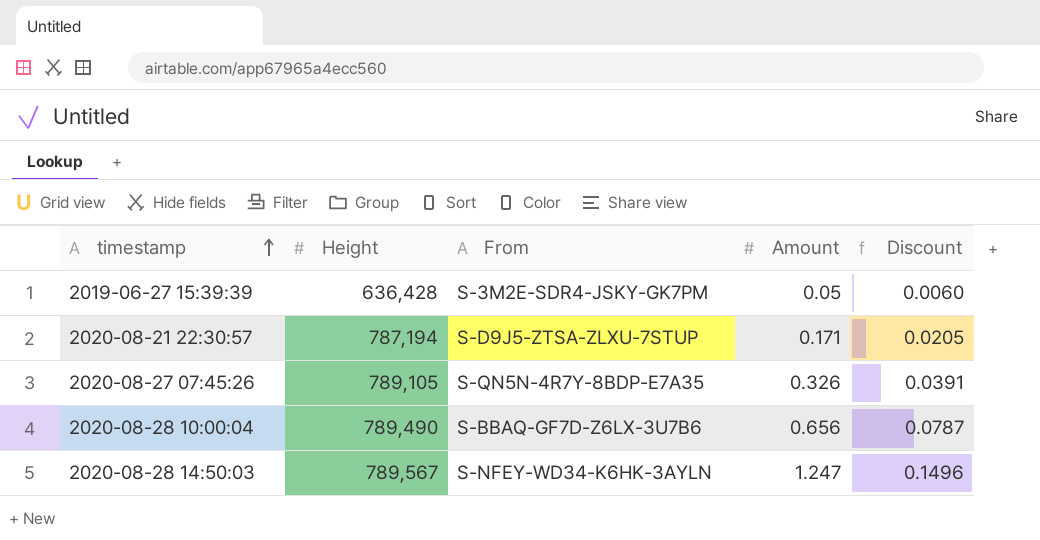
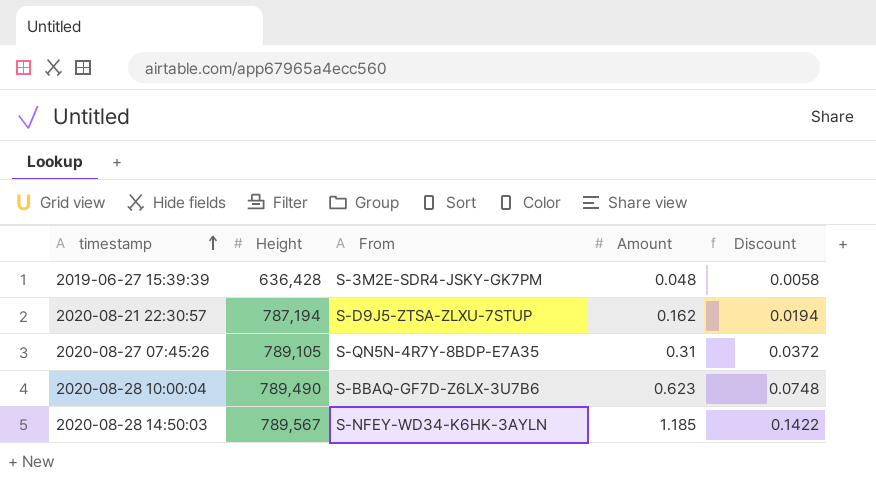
2019-06-27 15:39:39 | Amount: 0.05 -> 0.048
2019-06-27 15:39:39 | Discount: 0.0060 -> 0.0058
2020-08-21 22:30:57 | Amount: 0.171 -> 0.162
2020-08-21 22:30:57 | Discount: 0.0205 -> 0.0194
2020-08-27 07:45:26 | Amount: 0.326 -> 0.31
2020-08-27 07:45:26 | Discount: 0.0391 -> 0.0372
2020-08-28 10:00:04 | Amount: 0.656 -> 0.623
2020-08-28 10:00:04 | Discount: 0.0787 -> 0.0748
2020-08-28 14:50:03 | Amount: 1.247 -> 1.185
2020-08-28 14:50:03 | Discount: 0.1496 -> 0.1422

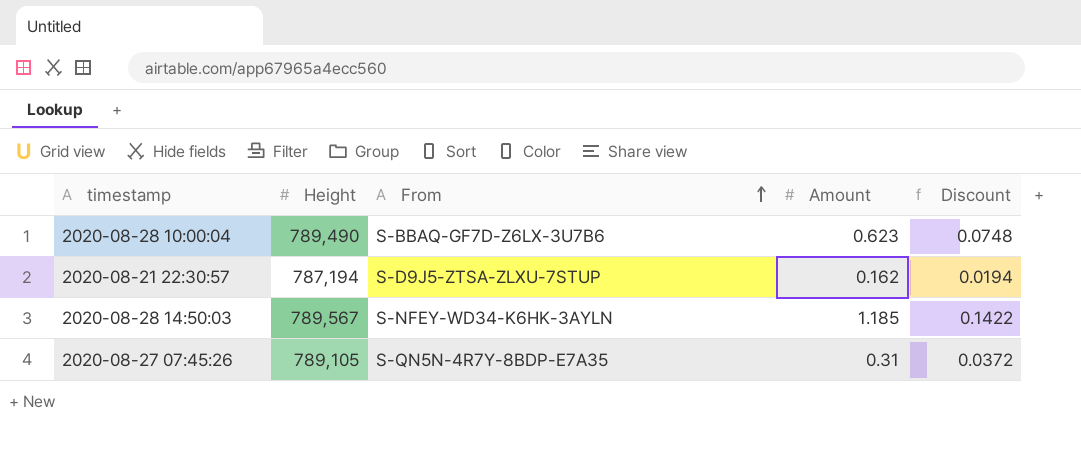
row order: timestamp ascending -> From ascending
row 2019-06-27 15:39:39: 636,428 | S-3M2E-SDR4-JSKY-GK7PM | 0.048 | 0.0058 -> none

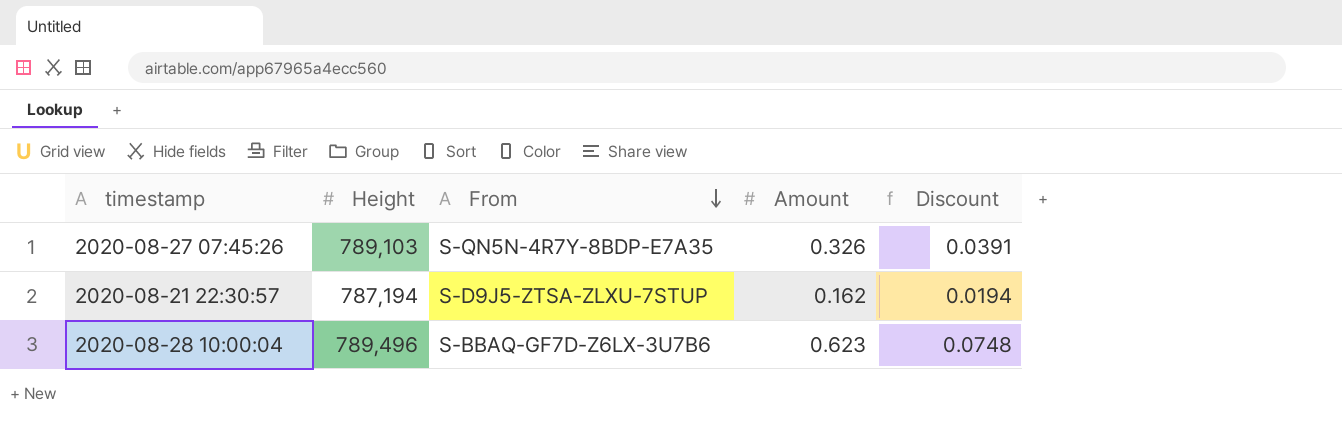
row order: From ascending -> From descending
row 2020-08-28 14:50:03: 789,567 | S-NFEY-WD34-K6HK-3AYLN | 1.185 | 0.1422 -> none
2020-08-27 07:45:26 | Height: 789,105 -> 789,103
2020-08-27 07:45:26 | Amount: 0.31 -> 0.326
2020-08-27 07:45:26 | Discount: 0.0372 -> 0.0391
2020-08-28 10:00:04 | Height: 789,490 -> 789,496

